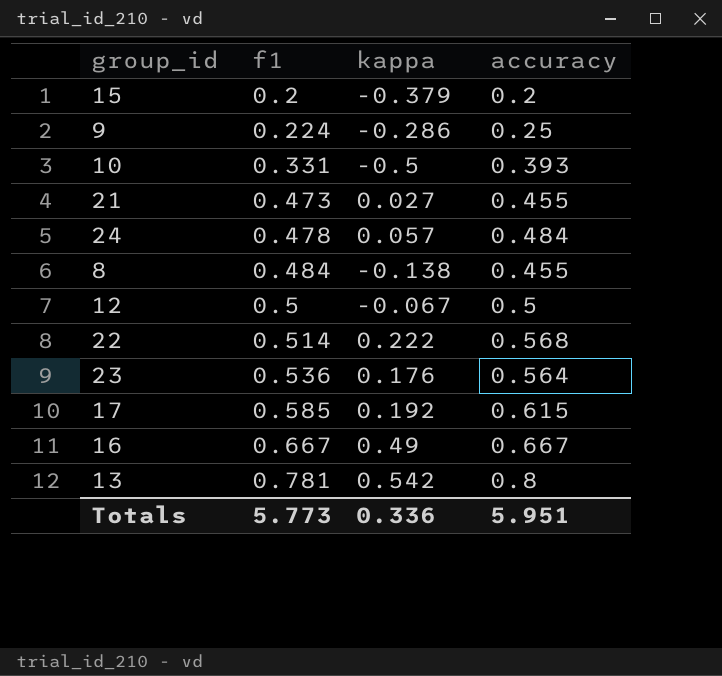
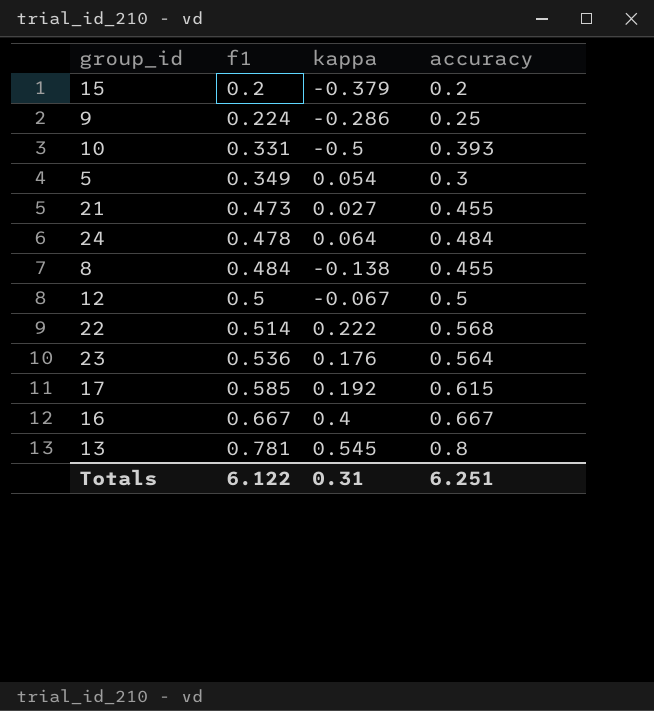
row 5: none -> 0.349 | 0.054 | 0.3
24 | kappa: 0.057 -> 0.064
16 | kappa: 0.49 -> 0.4
13 | kappa: 0.542 -> 0.545
Totals | f1: 5.773 -> 6.122
Totals | kappa: 0.336 -> 0.31
Totals | accuracy: 5.951 -> 6.251

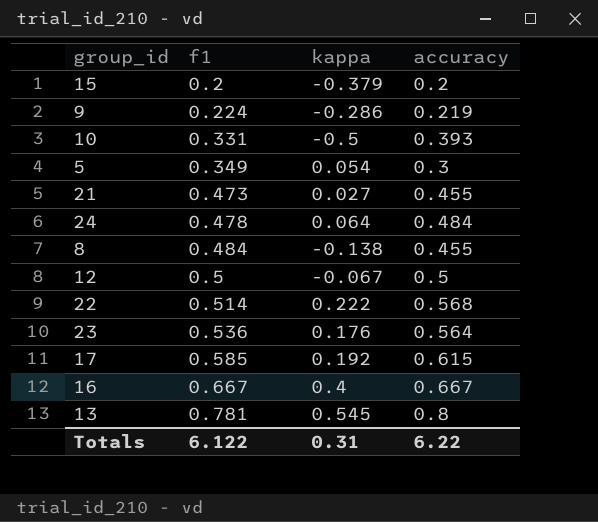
9 | accuracy: 0.25 -> 0.219
Totals | accuracy: 6.251 -> 6.22

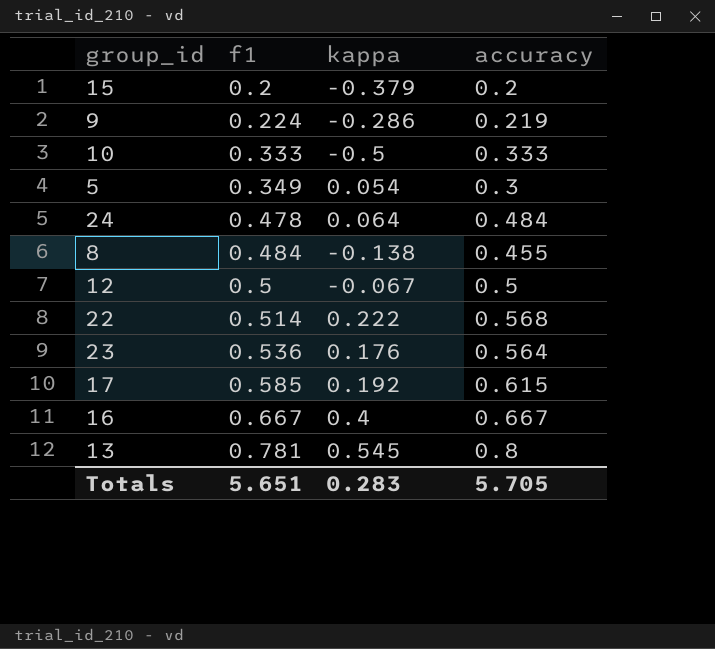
row 21: 0.473 | 0.027 | 0.455 -> none
10 | f1: 0.331 -> 0.333
10 | accuracy: 0.393 -> 0.333
Totals | f1: 6.122 -> 5.651
Totals | kappa: 0.31 -> 0.283
Totals | accuracy: 6.22 -> 5.705

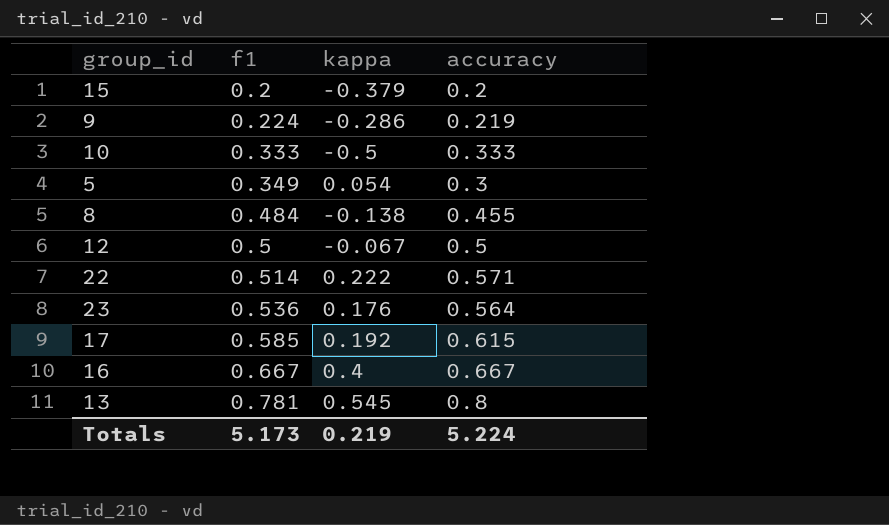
row 24: 0.478 | 0.064 | 0.484 -> none
22 | accuracy: 0.568 -> 0.571
Totals | f1: 5.651 -> 5.173
Totals | kappa: 0.283 -> 0.219
Totals | accuracy: 5.705 -> 5.224

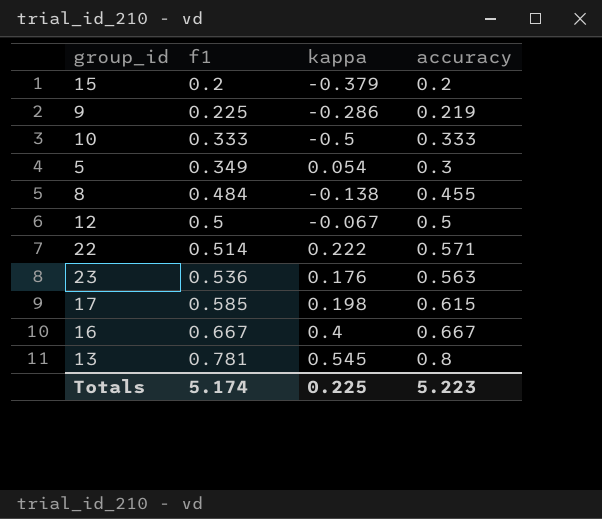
9 | f1: 0.224 -> 0.225
23 | accuracy: 0.564 -> 0.563
17 | kappa: 0.192 -> 0.198
Totals | f1: 5.173 -> 5.174
Totals | kappa: 0.219 -> 0.225
Totals | accuracy: 5.224 -> 5.223

